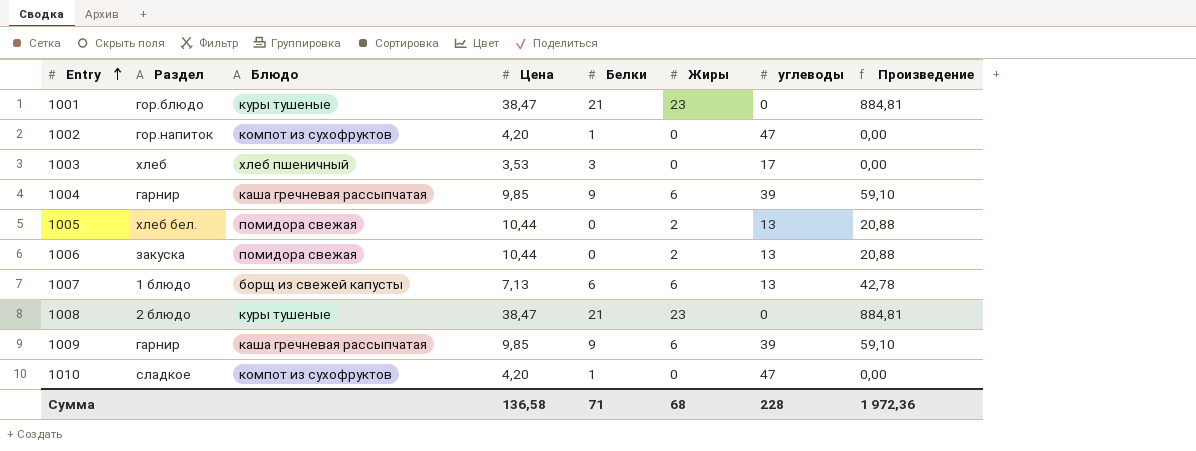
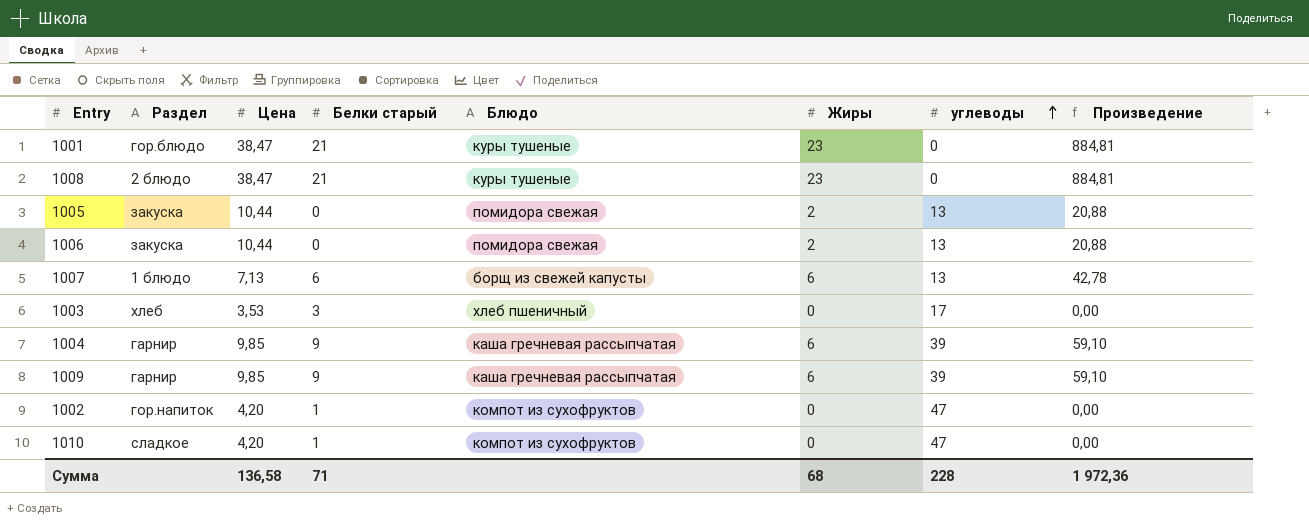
row order: Entry ascending -> углеводы ascending
column name: Белки -> Белки старый
column Блюдо | position: 3 -> 5
1005 | Раздел: хлеб бел. -> закуска

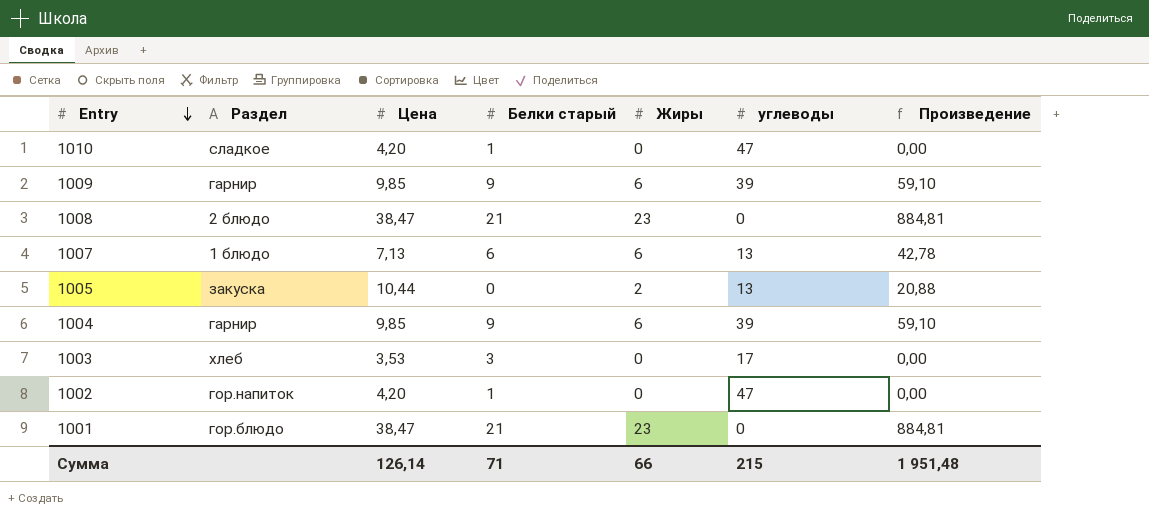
row order: углеводы ascending -> Entry descending
column Блюдо | position: 5 -> none
row 1006: закуска | 10,44 | 0 | помидора свежая | 2 | 13 | 20,88 -> none
Сумма | Цена: 136,58 -> 126,14
Сумма | Жиры: 68 -> 66
Сумма | углеводы: 228 -> 215
Сумма | Произведение: 1 972,36 -> 1 951,48

